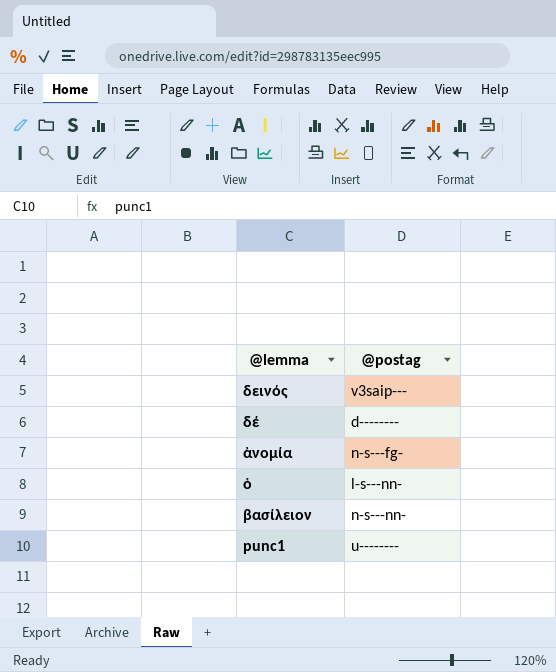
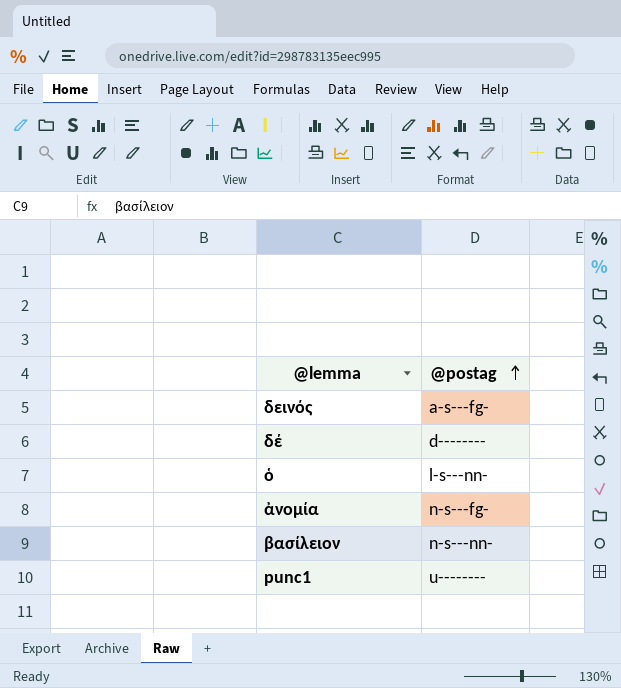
row order: none -> @postag ascending
δεινός | @postag: v3saip--- -> a-s---fg-

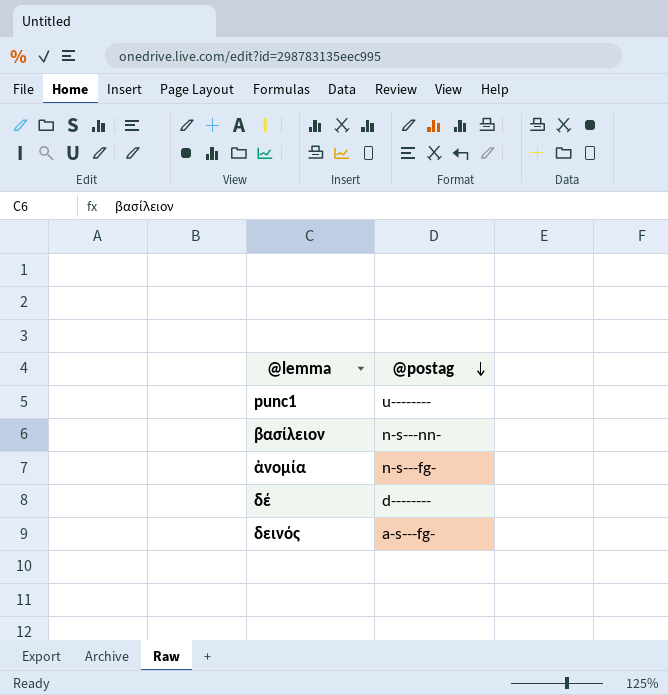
row order: @postag ascending -> @postag descending
row ὁ: l-s---nn- -> none

